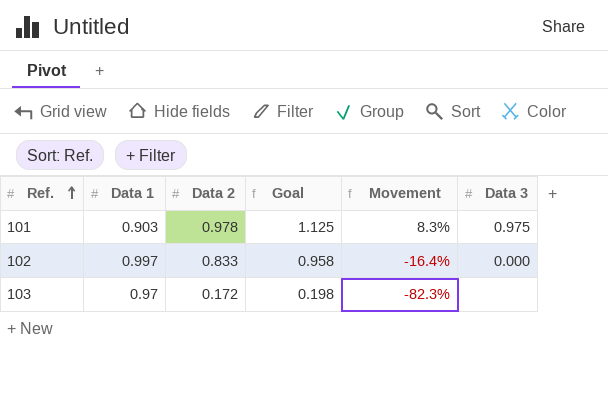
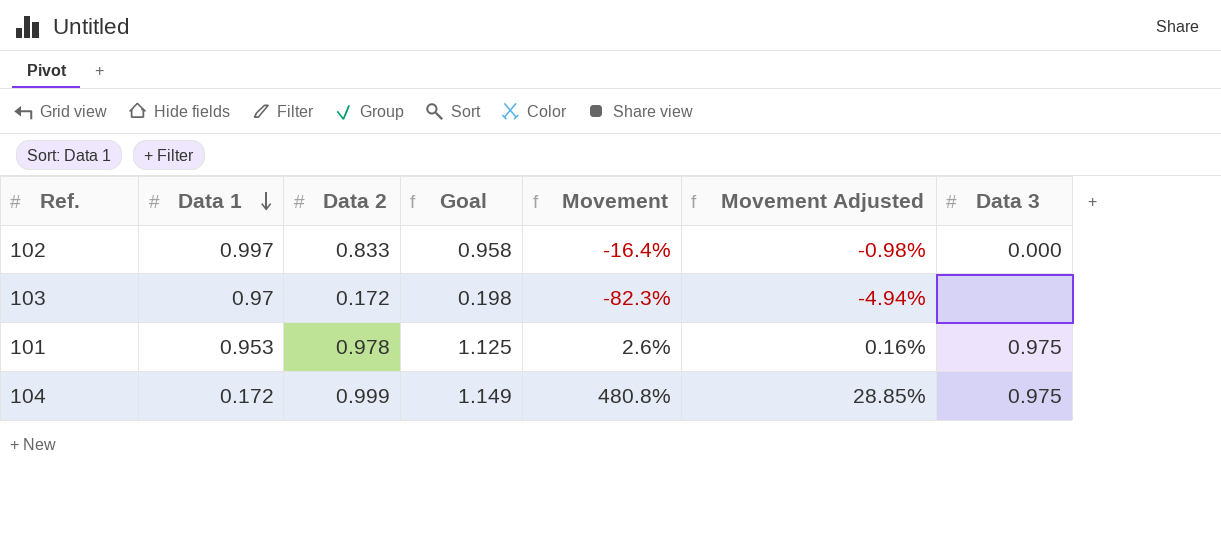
row order: Ref. ascending -> Data 1 descending
column Movement Adjusted | formula: none -> [Movement] * 0.06
101 | Data 1: 0.903 -> 0.953
101 | Movement: 8.3% -> 2.6%
row 104: none -> 0.172 | 0.999 | 1.149 | 480.8% | 28.85% | 0.975

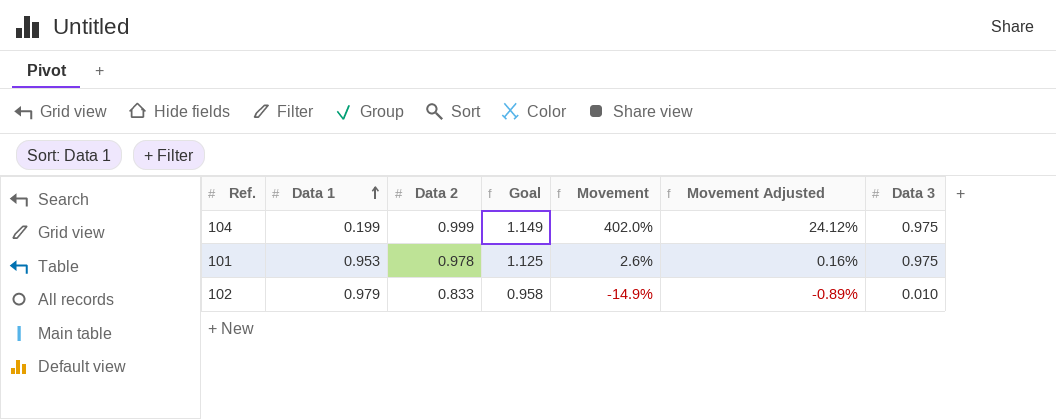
row order: Data 1 descending -> Data 1 ascending
row 103: 0.97 | 0.172 | 0.198 | -82.3% | -4.94% | none -> none
104 | Data 1: 0.172 -> 0.199
104 | Movement: 480.8% -> 402.0%
104 | Movement Adjusted: 28.85% -> 24.12%
102 | Data 1: 0.997 -> 0.979
102 | Movement: -16.4% -> -14.9%
102 | Movement Adjusted: -0.98% -> -0.89%
102 | Data 3: 0.000 -> 0.010

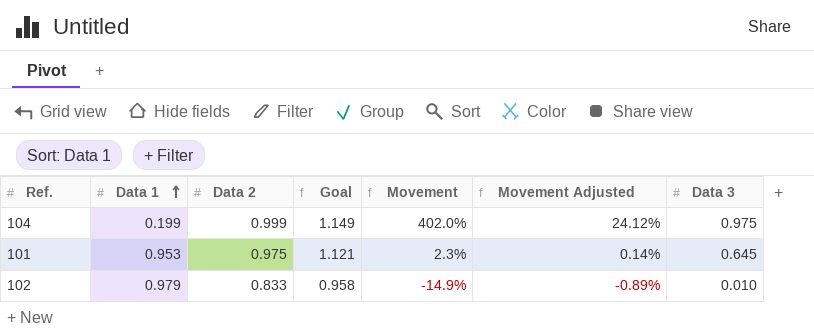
101 | Data 2: 0.978 -> 0.975
101 | Goal: 1.125 -> 1.121
101 | Movement: 2.6% -> 2.3%
101 | Movement Adjusted: 0.16% -> 0.14%
101 | Data 3: 0.975 -> 0.645

